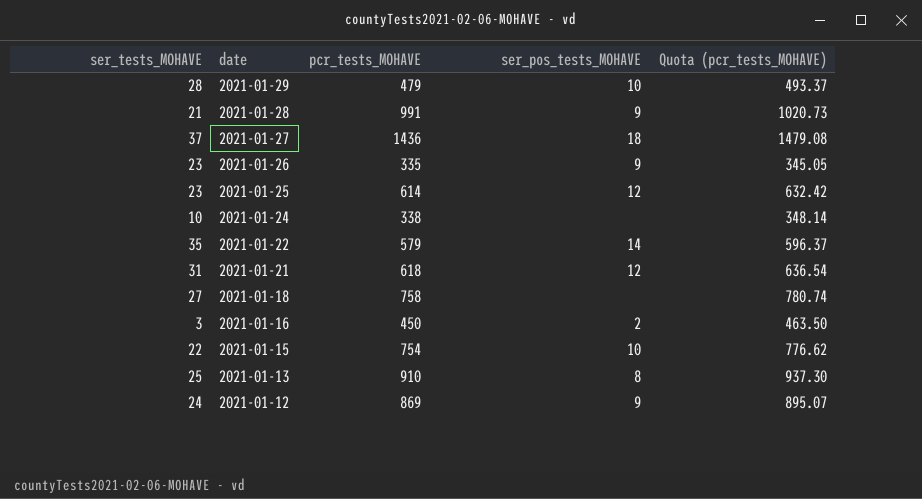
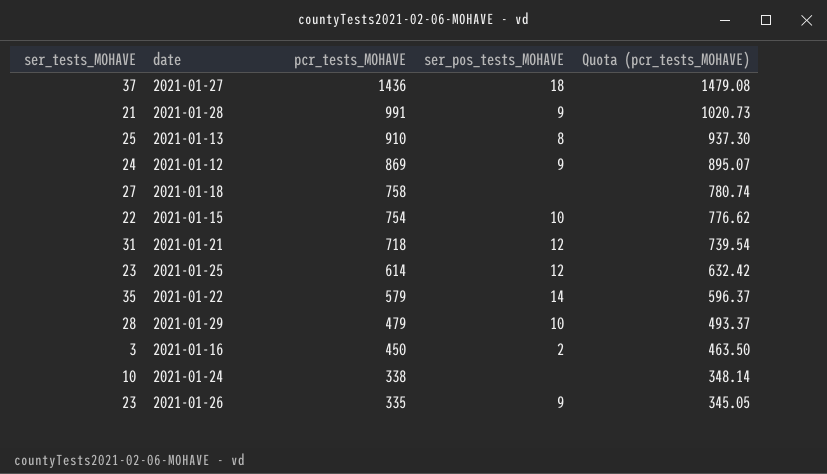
row order: date descending -> pcr_tests_MOHAVE descending
2021-01-21 | pcr_tests_MOHAVE: 618 -> 718
2021-01-21 | Quota (pcr_tests_MOHAVE): 636.54 -> 739.54

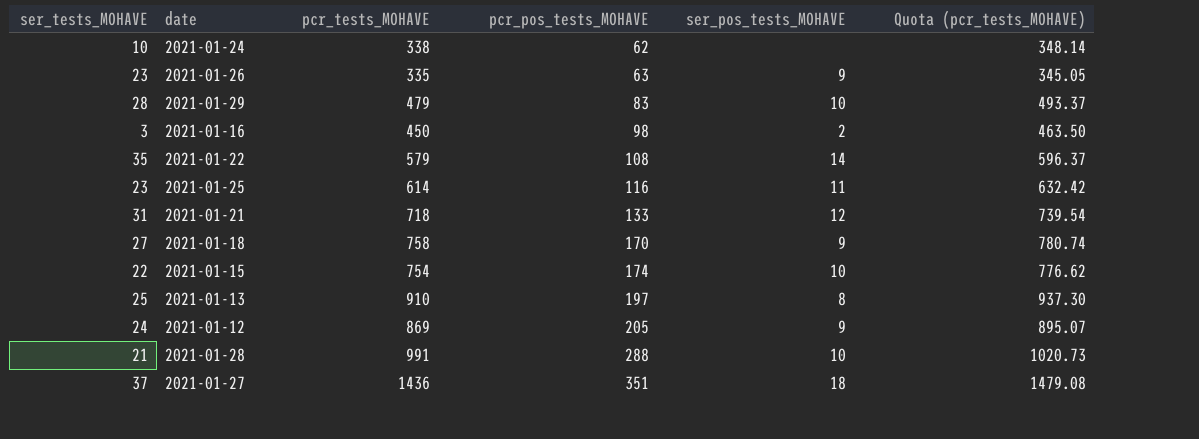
row order: pcr_tests_MOHAVE descending -> pcr_pos_tests_MOHAVE ascending
column pcr_pos_tests_MOHAVE | position: none -> 4
2021-01-25 | ser_pos_tests_MOHAVE: 12 -> 11
2021-01-18 | ser_pos_tests_MOHAVE: none -> 9
2021-01-28 | ser_pos_tests_MOHAVE: 9 -> 10

